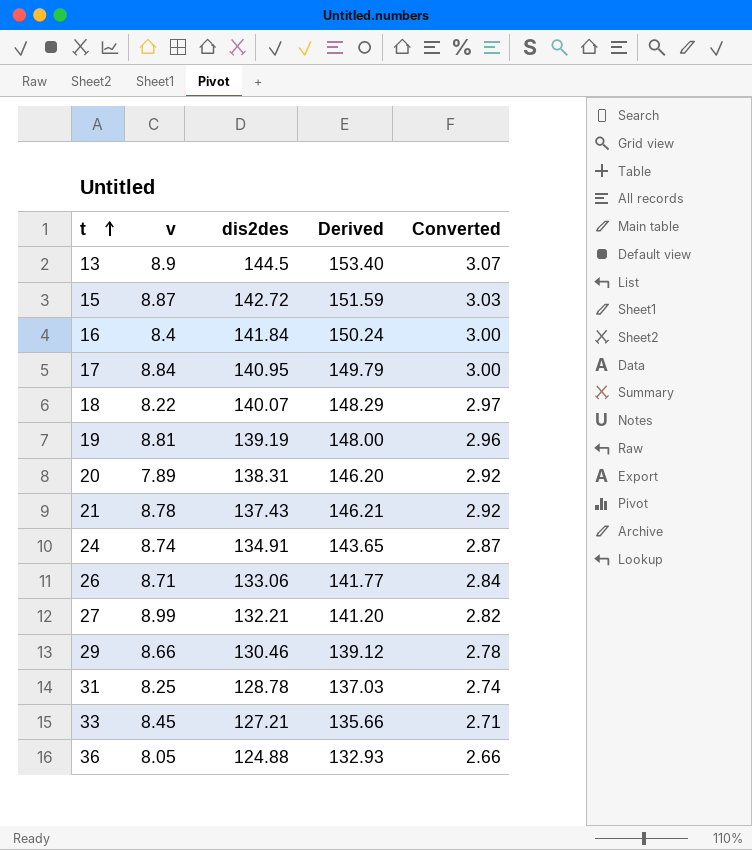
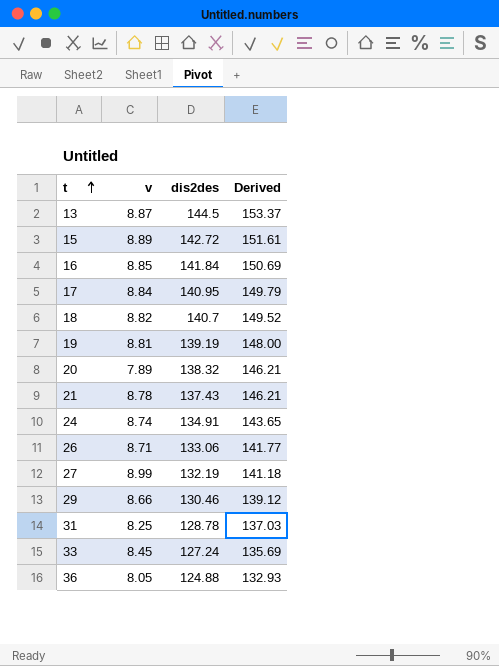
column Converted | formula: [Derived] * 0.02 -> none
13 | v: 8.9 -> 8.87
13 | Derived: 153.40 -> 153.37
15 | v: 8.87 -> 8.89
15 | Derived: 151.59 -> 151.61
16 | v: 8.4 -> 8.85
16 | Derived: 150.24 -> 150.69
18 | v: 8.22 -> 8.82
18 | dis2des: 140.07 -> 140.7
18 | Derived: 148.29 -> 149.52
20 | dis2des: 138.31 -> 138.32
20 | Derived: 146.20 -> 146.21
27 | dis2des: 132.21 -> 132.19
27 | Derived: 141.20 -> 141.18
33 | dis2des: 127.21 -> 127.24
33 | Derived: 135.66 -> 135.69

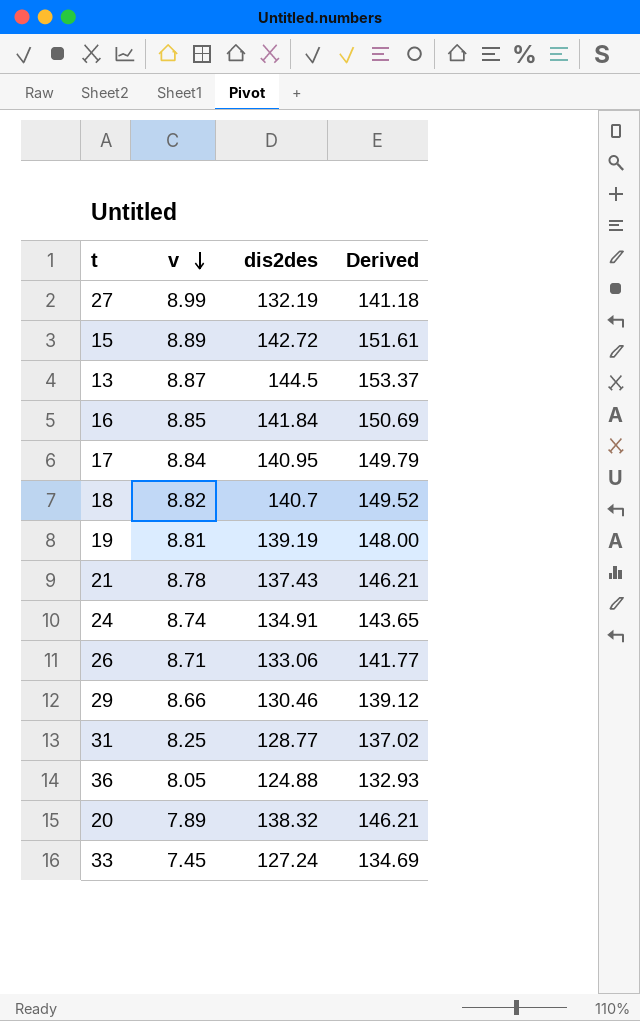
row order: t ascending -> v descending
31 | dis2des: 128.78 -> 128.77
31 | Derived: 137.03 -> 137.02
33 | v: 8.45 -> 7.45
33 | Derived: 135.69 -> 134.69

